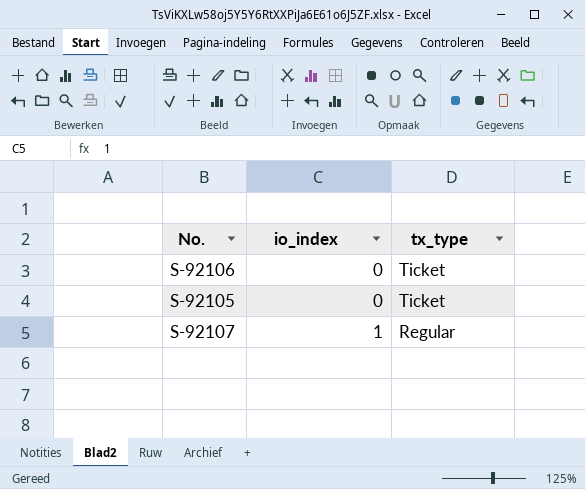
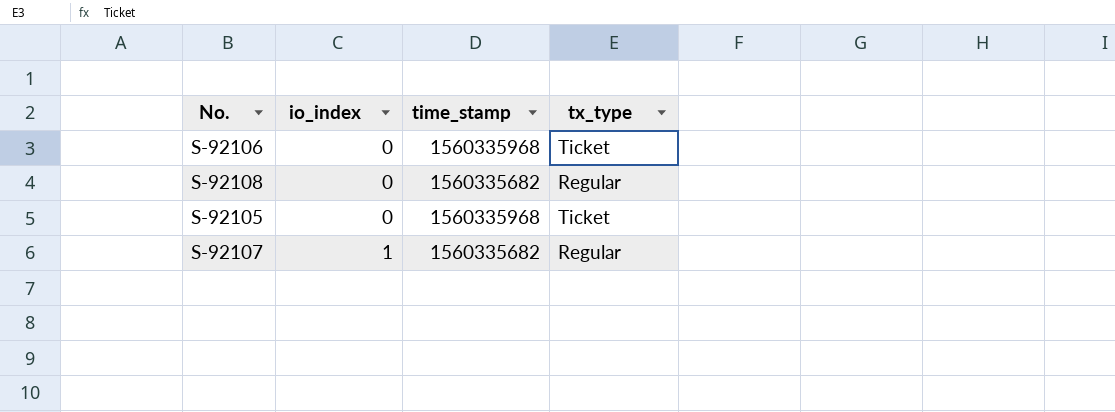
column time_stamp | position: none -> 3
row S-92108: none -> 0 | 1560335682 | Regular

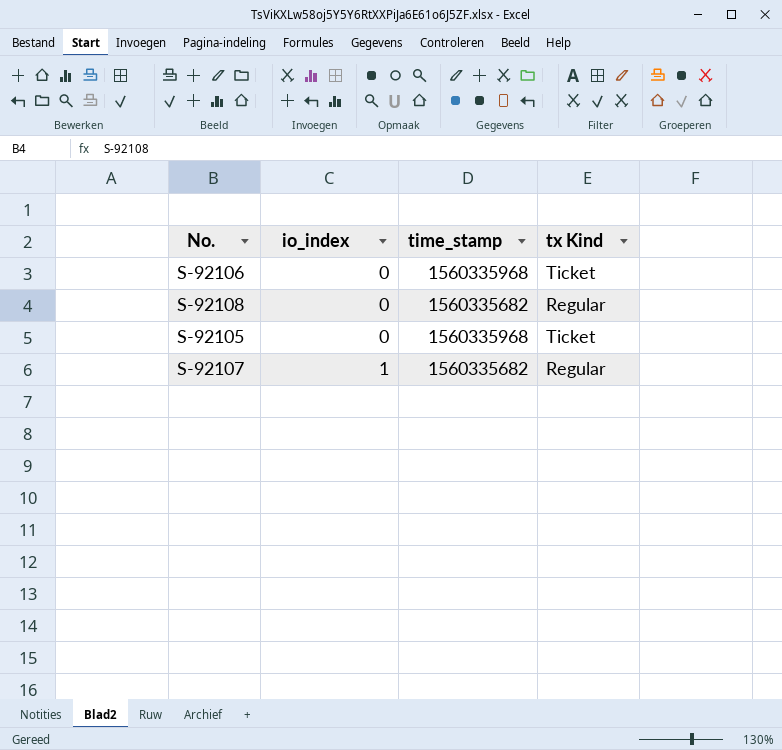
column name: tx_type -> tx Kind

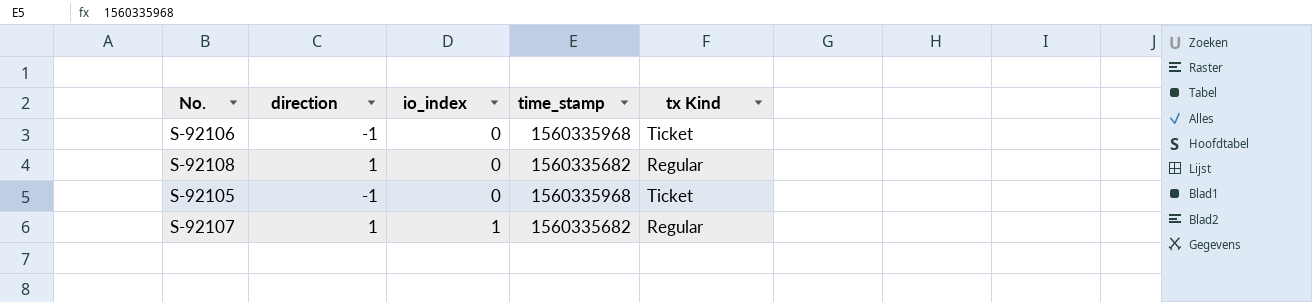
column direction | position: none -> 2

